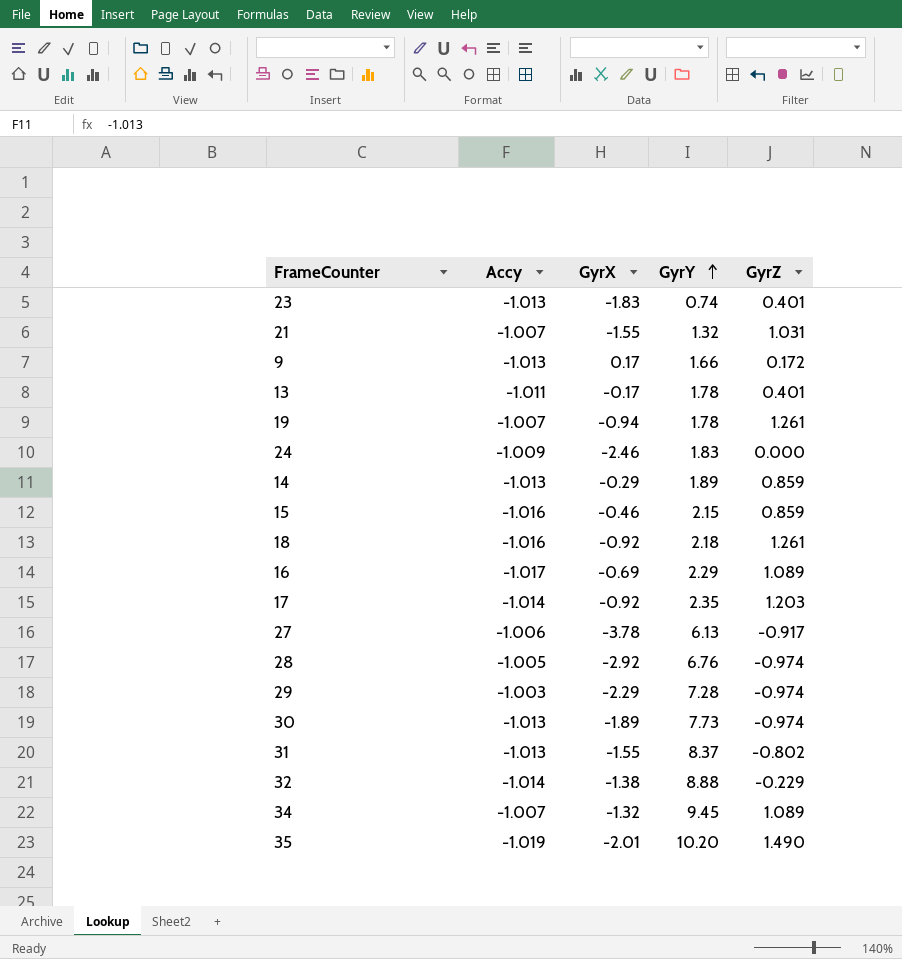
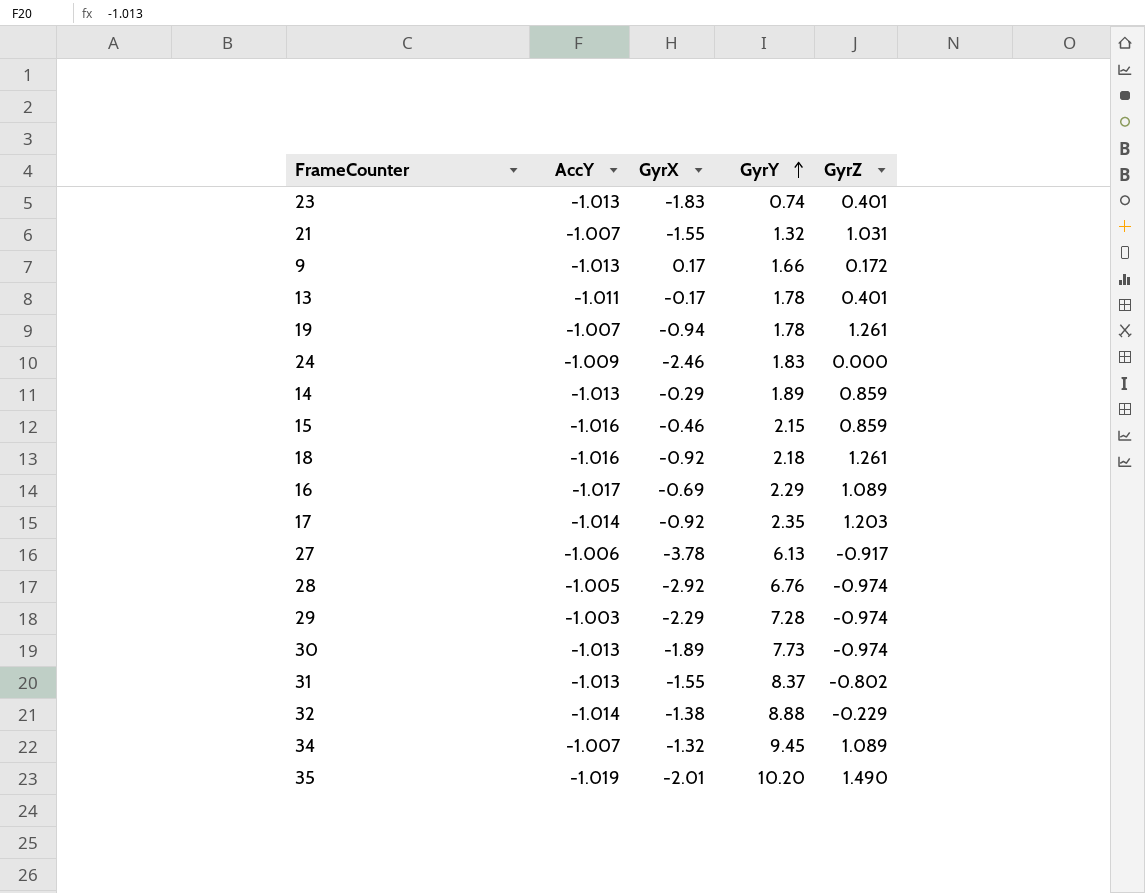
column name: Accy -> AccY

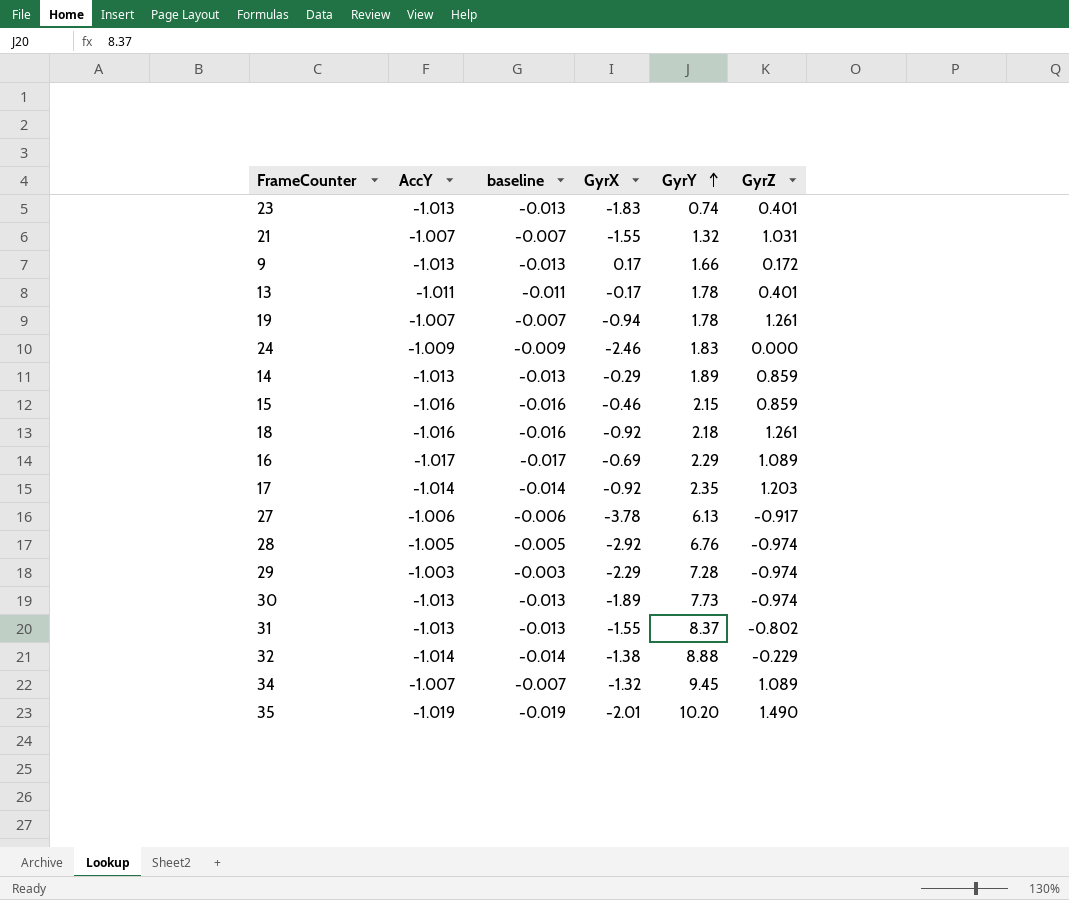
column baseline | formula: none -> [AccY] + 1

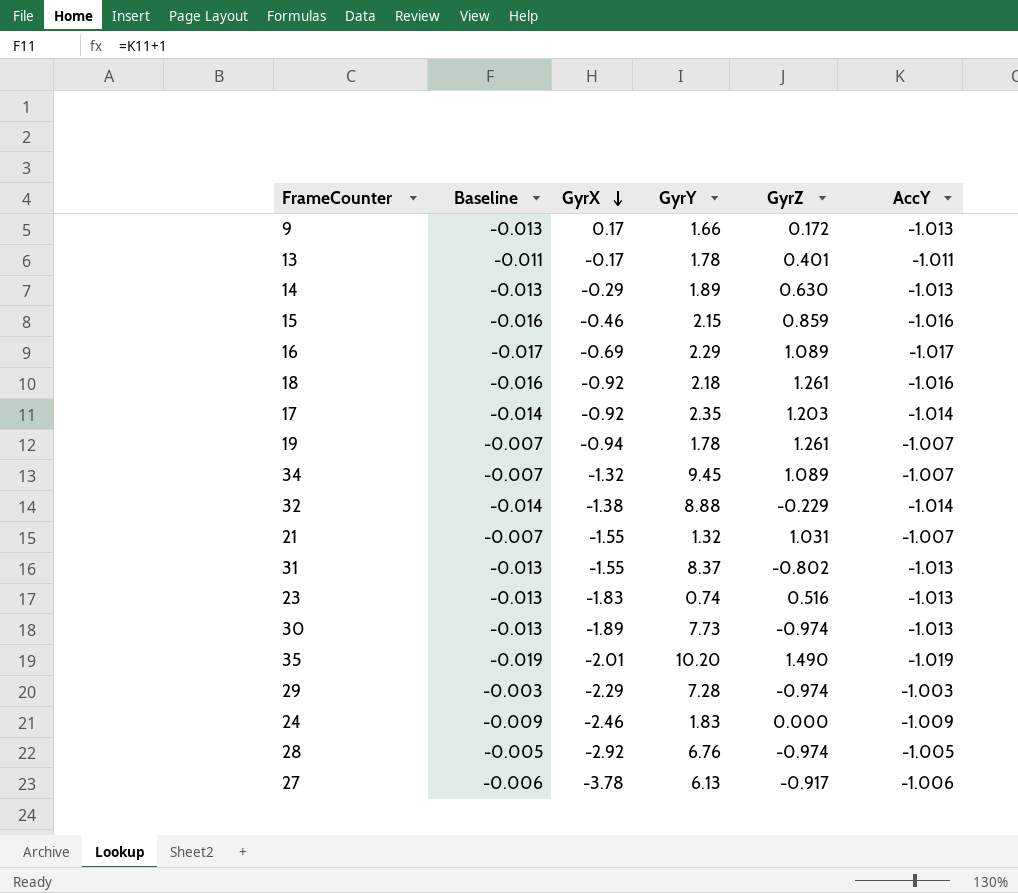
row order: GyrY ascending -> GyrX descending
column name: baseline -> Baseline
column AccY | position: 2 -> 6
14 | GyrZ: 0.859 -> 0.630
23 | GyrZ: 0.401 -> 0.516

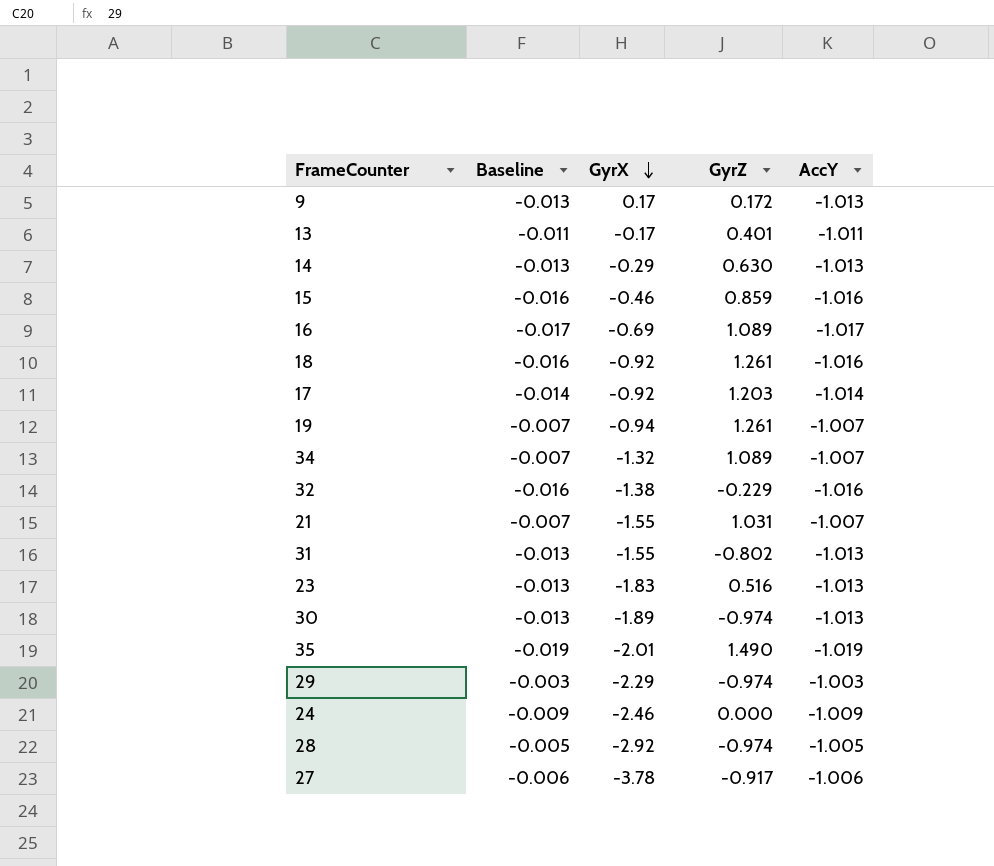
column GyrY | position: 4 -> none
32 | Baseline: -0.014 -> -0.016
32 | AccY: -1.014 -> -1.016

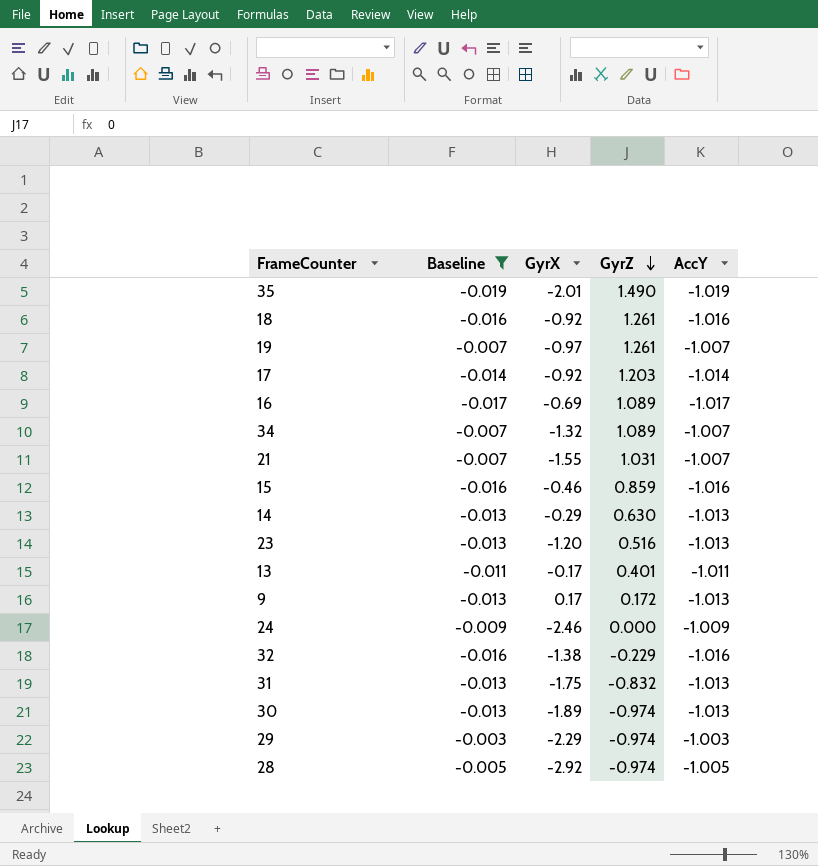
filter: none -> Baseline != -0.006
row order: GyrX descending -> GyrZ descending
19 | GyrX: -0.94 -> -0.97
23 | GyrX: -1.83 -> -1.20
31 | GyrX: -1.55 -> -1.75
31 | GyrZ: -0.802 -> -0.832

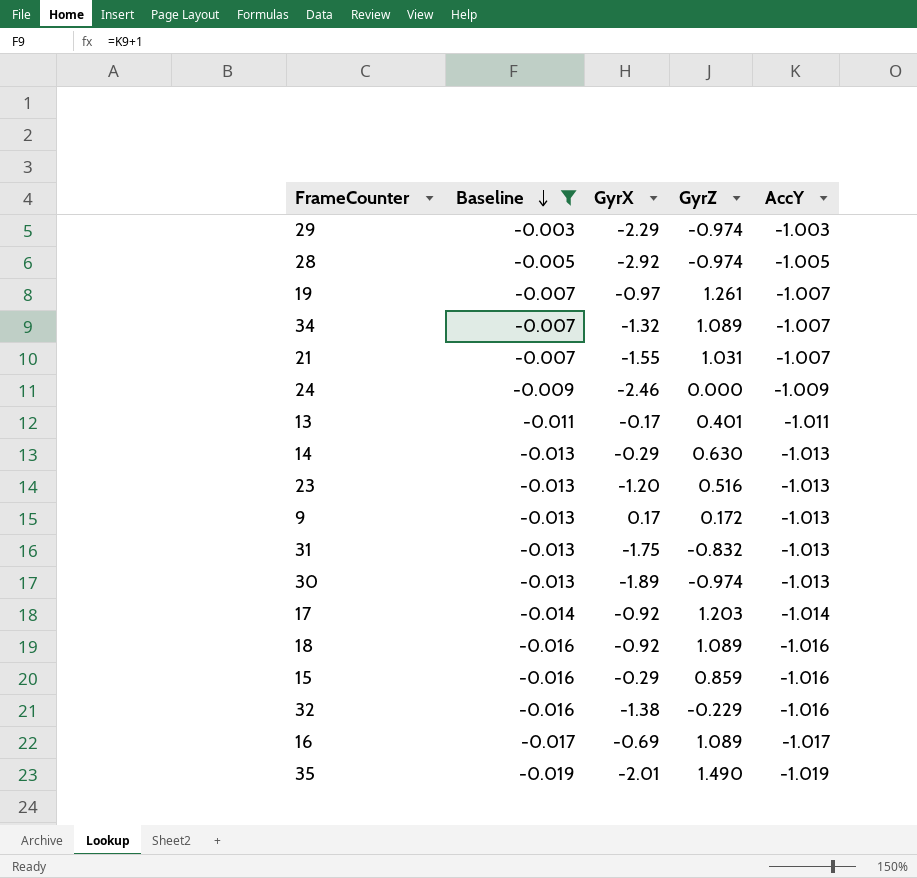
row order: GyrZ descending -> Baseline descending
18 | GyrZ: 1.261 -> 1.089
15 | GyrX: -0.46 -> -0.29

